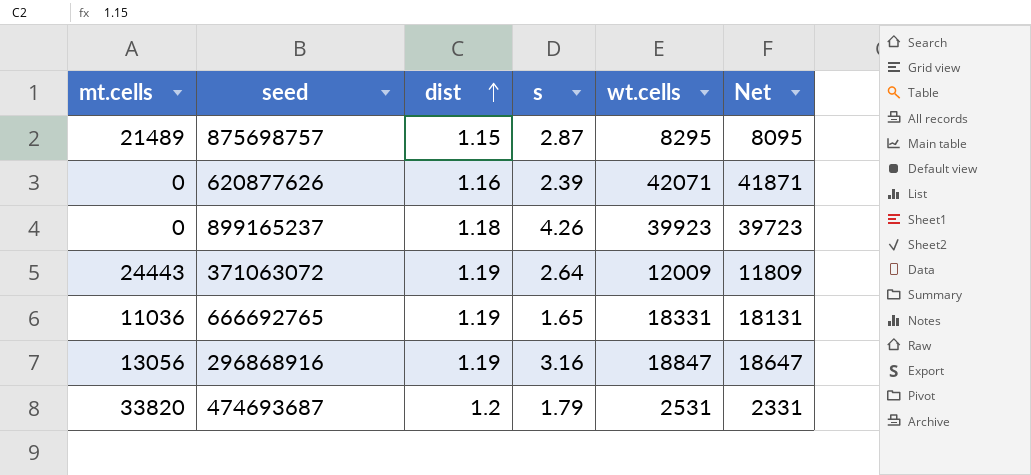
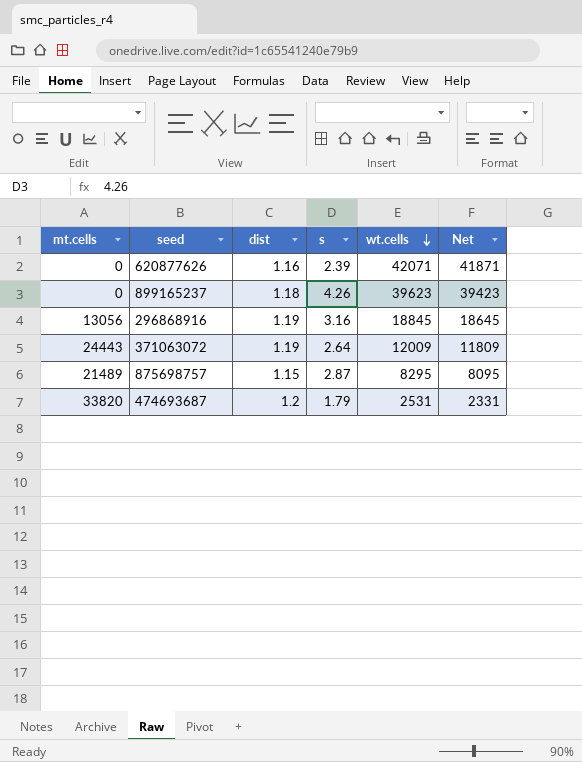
row order: dist ascending -> wt.cells descending
row 666692765: 11036 | 1.19 | 1.65 | 18331 | 18131 -> none
899165237 | wt.cells: 39923 -> 39623
899165237 | Net: 39723 -> 39423
296868916 | wt.cells: 18847 -> 18845
296868916 | Net: 18647 -> 18645

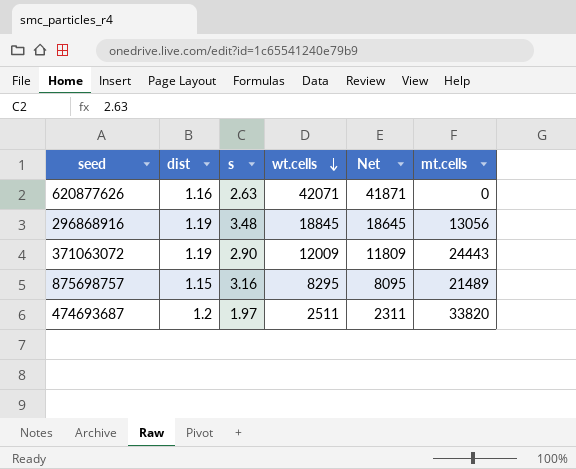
column mt.cells | position: 1 -> 6
row 899165237: 0 | 1.18 | 4.26 | 39623 | 39423 -> none
620877626 | s: 2.39 -> 2.63
296868916 | s: 3.16 -> 3.48
371063072 | s: 2.64 -> 2.90
875698757 | s: 2.87 -> 3.16
474693687 | s: 1.79 -> 1.97
474693687 | wt.cells: 2531 -> 2511
474693687 | Net: 2331 -> 2311

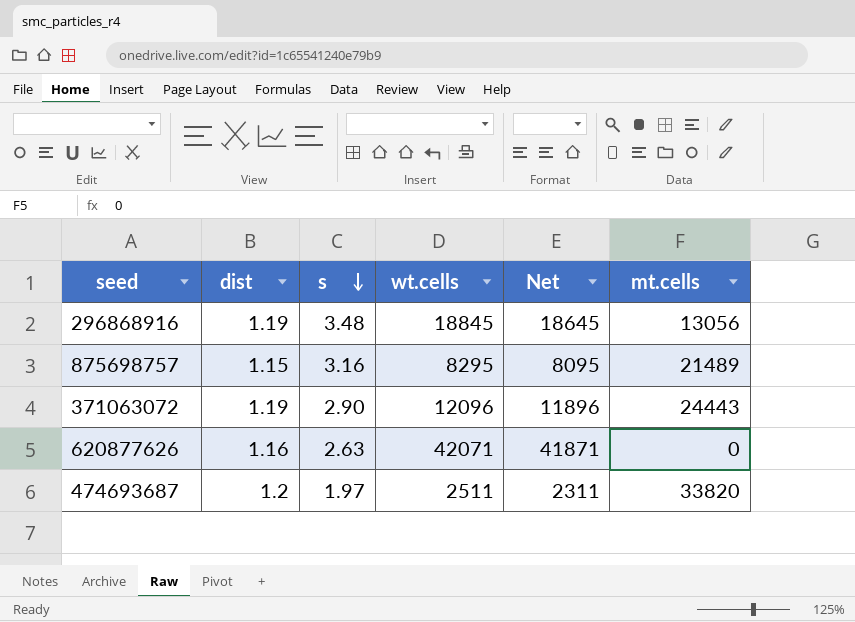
row order: wt.cells descending -> s descending
371063072 | wt.cells: 12009 -> 12096
371063072 | Net: 11809 -> 11896

